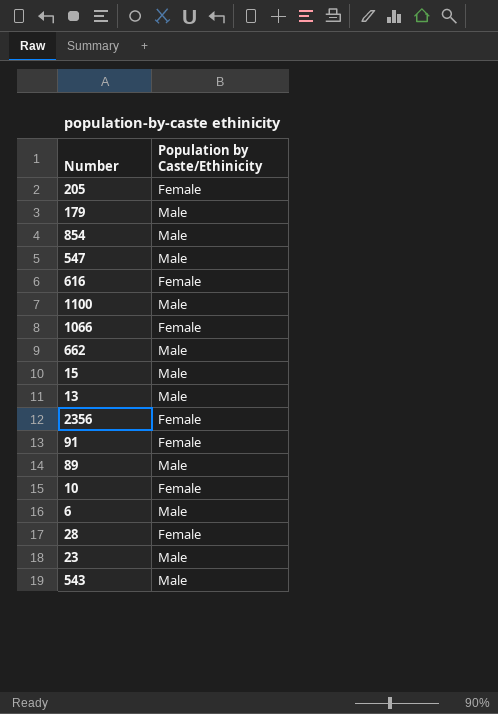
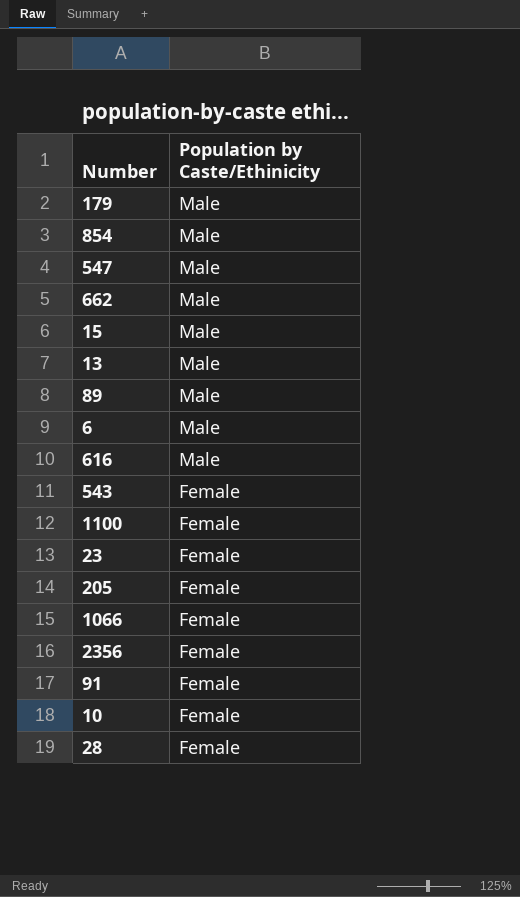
row order: none -> Population by Caste/Ethinicity descending
616 | Population by Caste/Ethinicity: Female -> Male
543 | Population by Caste/Ethinicity: Male -> Female
1100 | Population by Caste/Ethinicity: Male -> Female
23 | Population by Caste/Ethinicity: Male -> Female

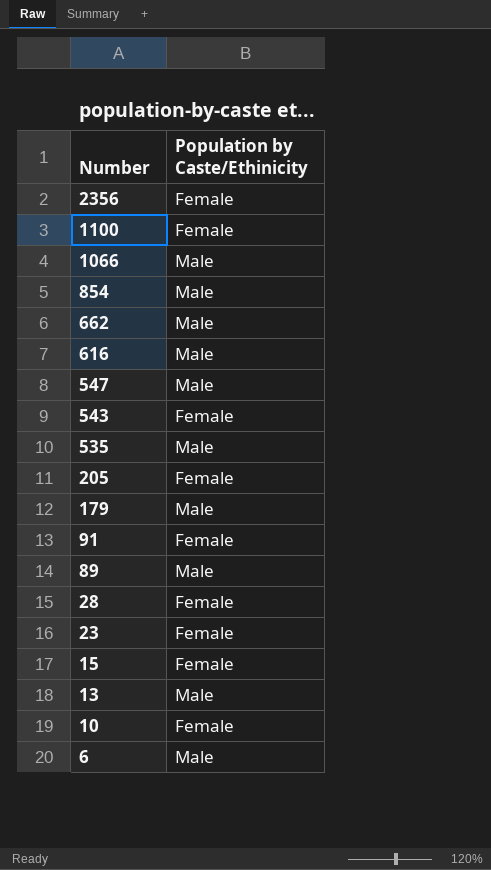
row order: Population by Caste/Ethinicity descending -> Number descending
1066 | Population by Caste/Ethinicity: Female -> Male
row 535: none -> Male
15 | Population by Caste/Ethinicity: Male -> Female

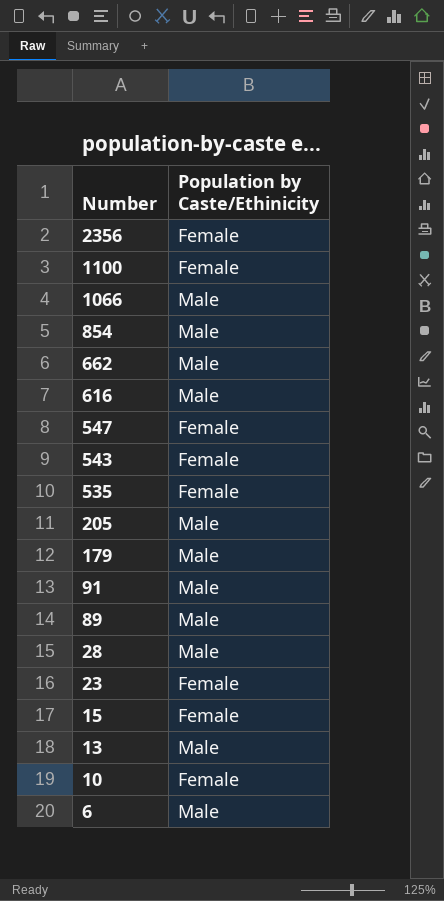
547 | Population by Caste/Ethinicity: Male -> Female
535 | Population by Caste/Ethinicity: Male -> Female
205 | Population by Caste/Ethinicity: Female -> Male
91 | Population by Caste/Ethinicity: Female -> Male
28 | Population by Caste/Ethinicity: Female -> Male

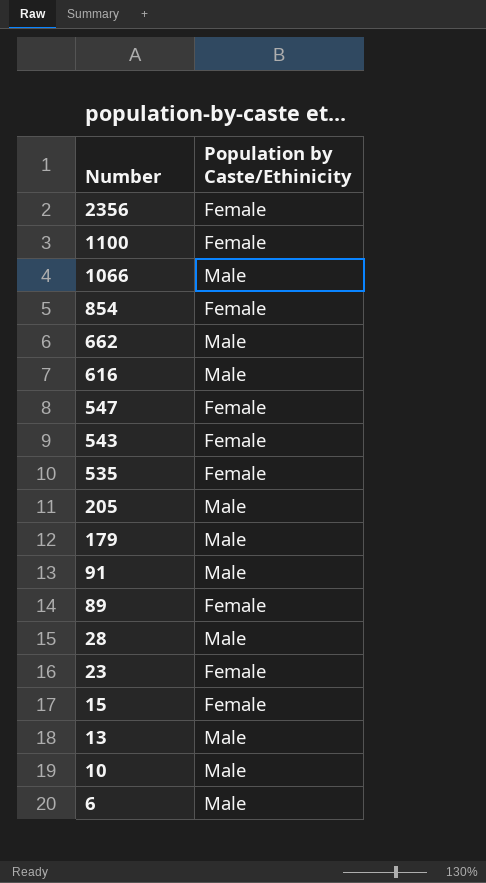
854 | Population by Caste/Ethinicity: Male -> Female
89 | Population by Caste/Ethinicity: Male -> Female
10 | Population by Caste/Ethinicity: Female -> Male

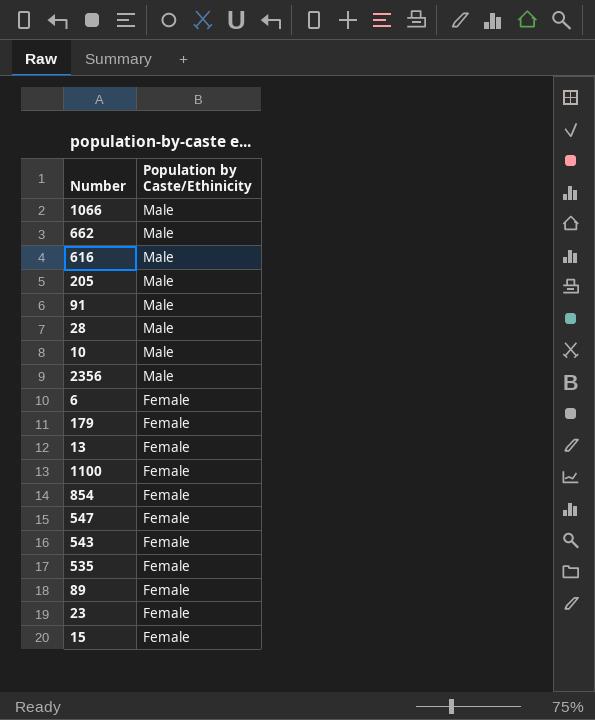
row order: Number descending -> Population by Caste/Ethinicity descending
2356 | Population by Caste/Ethinicity: Female -> Male
6 | Population by Caste/Ethinicity: Male -> Female
179 | Population by Caste/Ethinicity: Male -> Female
13 | Population by Caste/Ethinicity: Male -> Female

